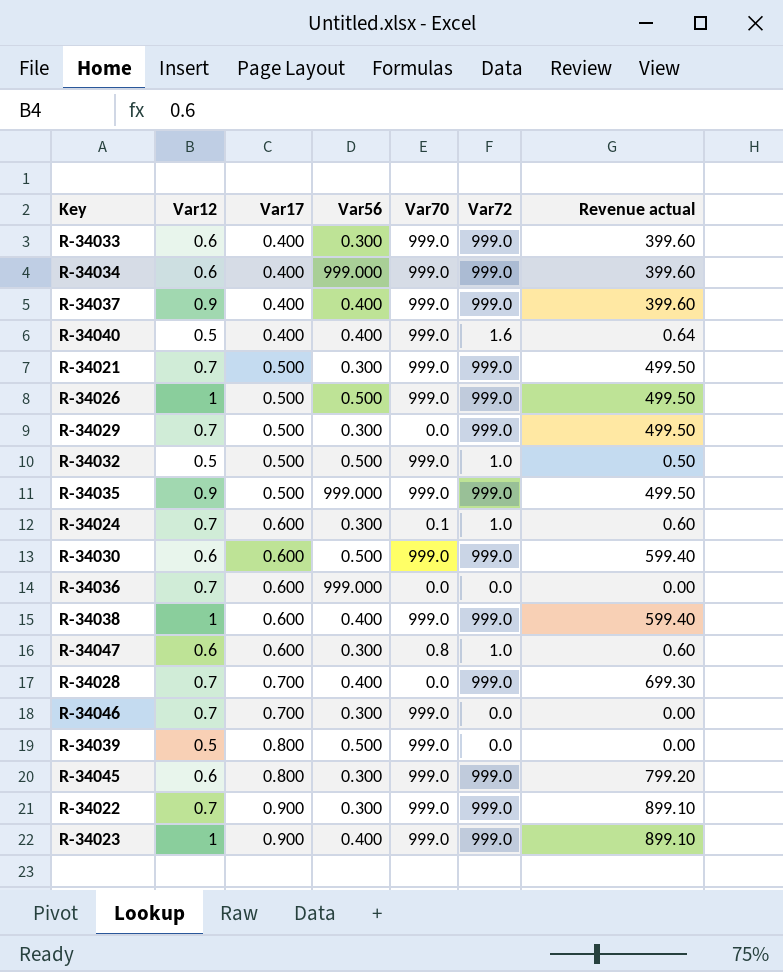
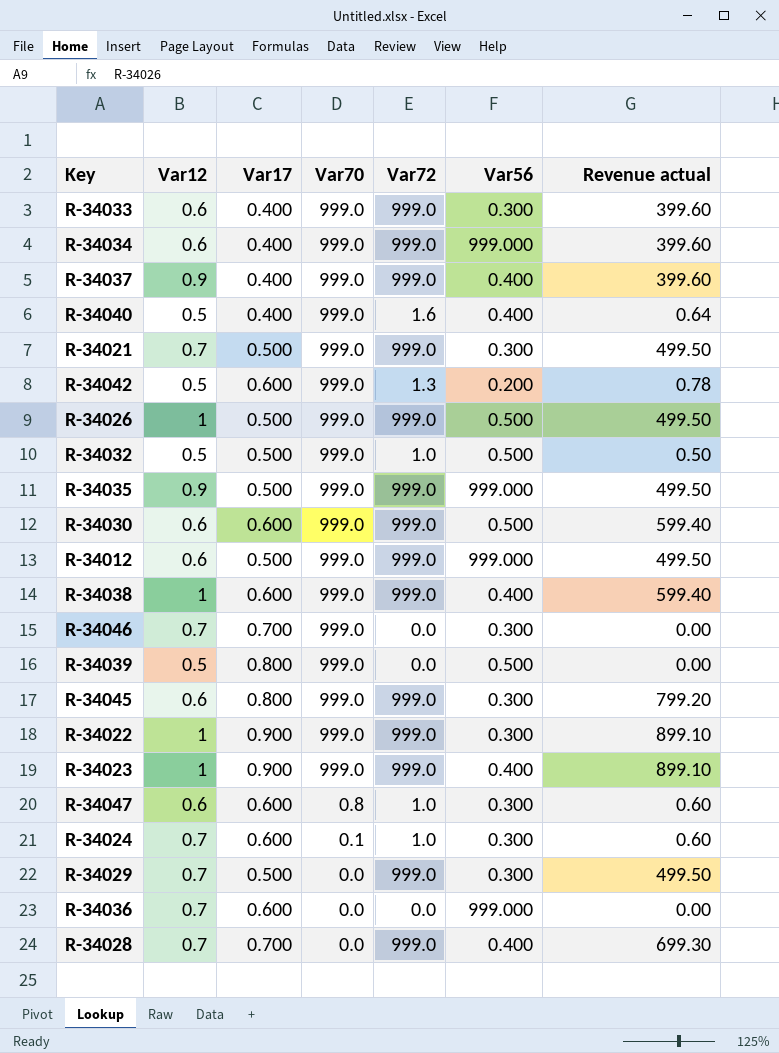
row order: Var17 ascending -> Var70 descending
column Var56 | position: 4 -> 6
row R-34042: none -> 0.5 | 0.600 | 999.0 | 1.3 | 0.200 | 0.78
row R-34012: none -> 0.6 | 0.500 | 999.0 | 999.0 | 999.000 | 499.50
R-34022 | Var12: 0.7 -> 1

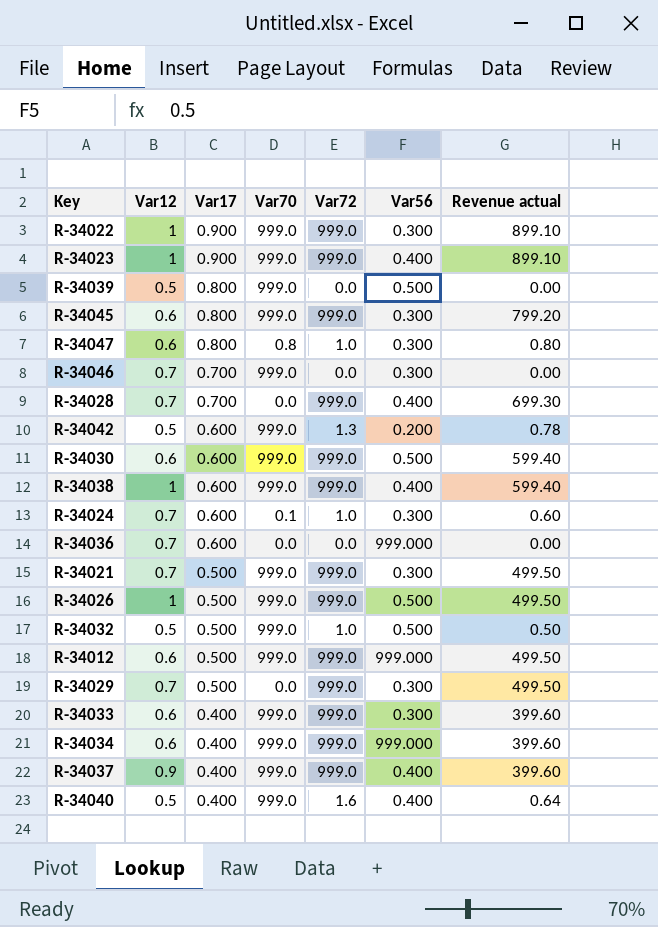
row order: Var70 descending -> Var17 descending
row R-34035: 0.9 | 0.500 | 999.0 | 999.0 | 999.000 | 499.50 -> none
R-34047 | Var17: 0.600 -> 0.800
R-34047 | Revenue actual: 0.60 -> 0.80

